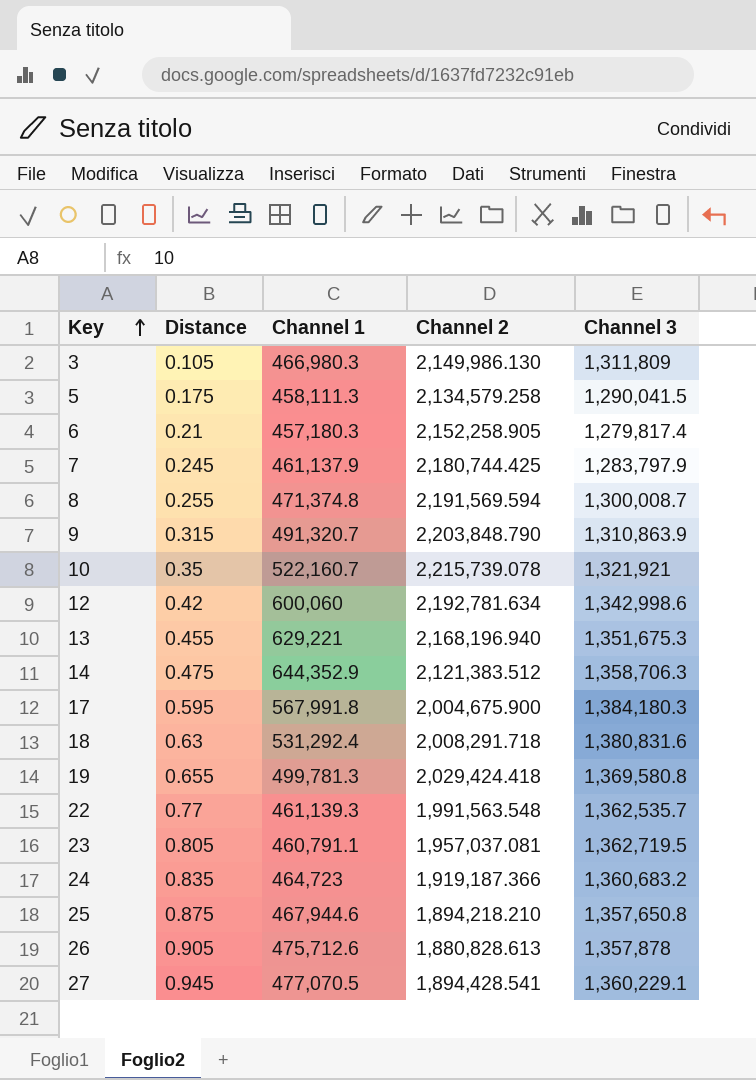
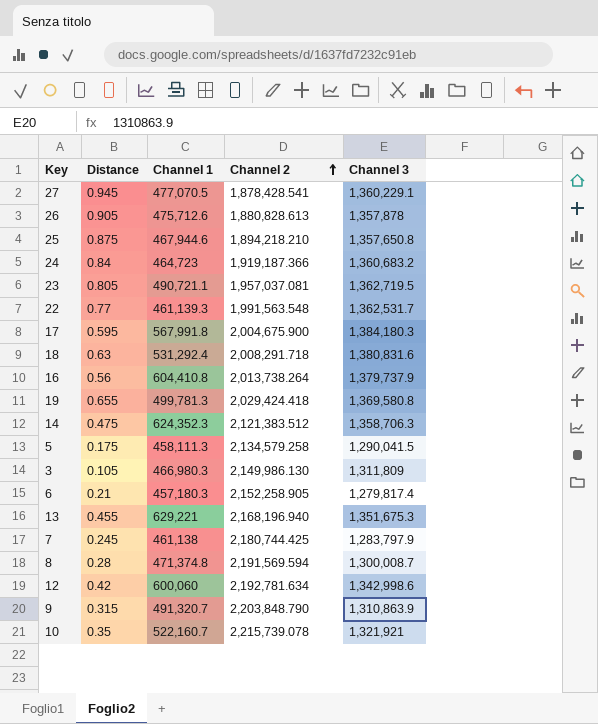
row order: Key ascending -> Channel 2 ascending
27 | Channel 2: 1,894,428.541 -> 1,878,428.541
24 | Distance: 0.835 -> 0.84
23 | Channel 1: 460,791.1 -> 490,721.1
22 | Channel 3: 1,362,535.7 -> 1,362,531.7
row 16: none -> 0.56 | 604,410.8 | 2,013,738.264 | 1,379,737.9
14 | Channel 1: 644,352.9 -> 624,352.3
7 | Channel 1: 461,137.9 -> 461,138
8 | Distance: 0.255 -> 0.28

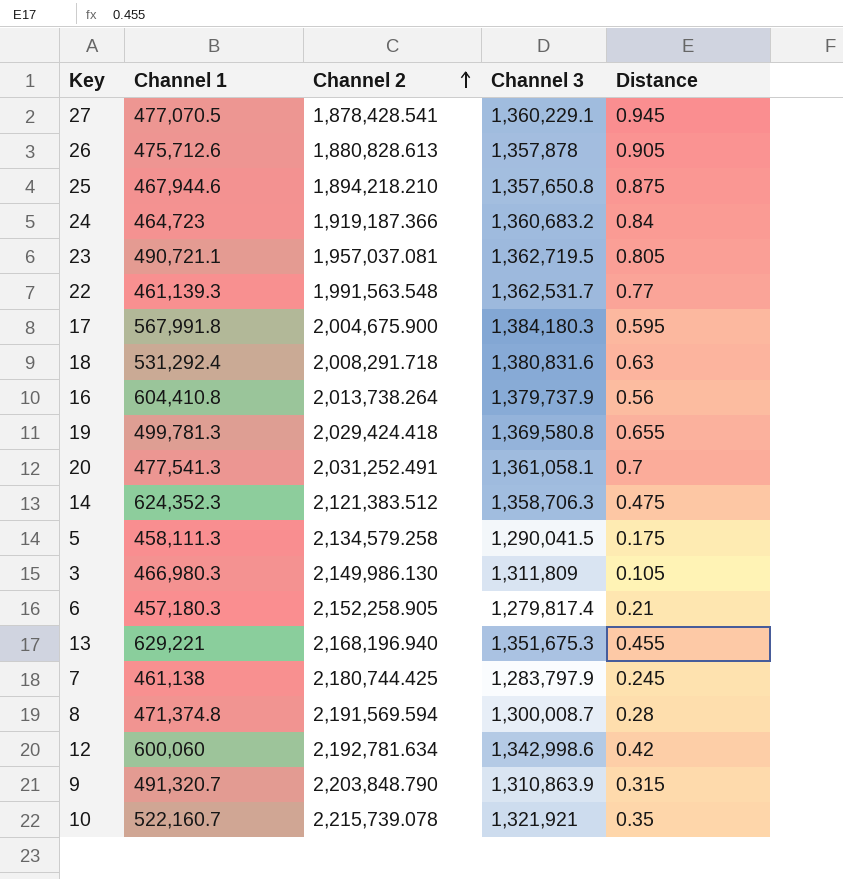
column Distance | position: 2 -> 5
row 20: none -> 477,541.3 | 2,031,252.491 | 1,361,058.1 | 0.7

